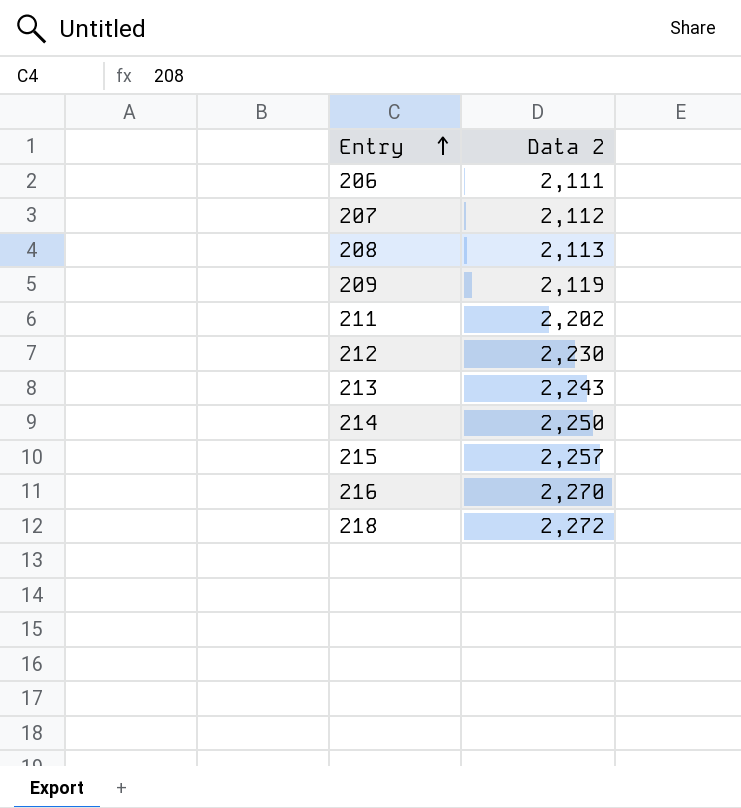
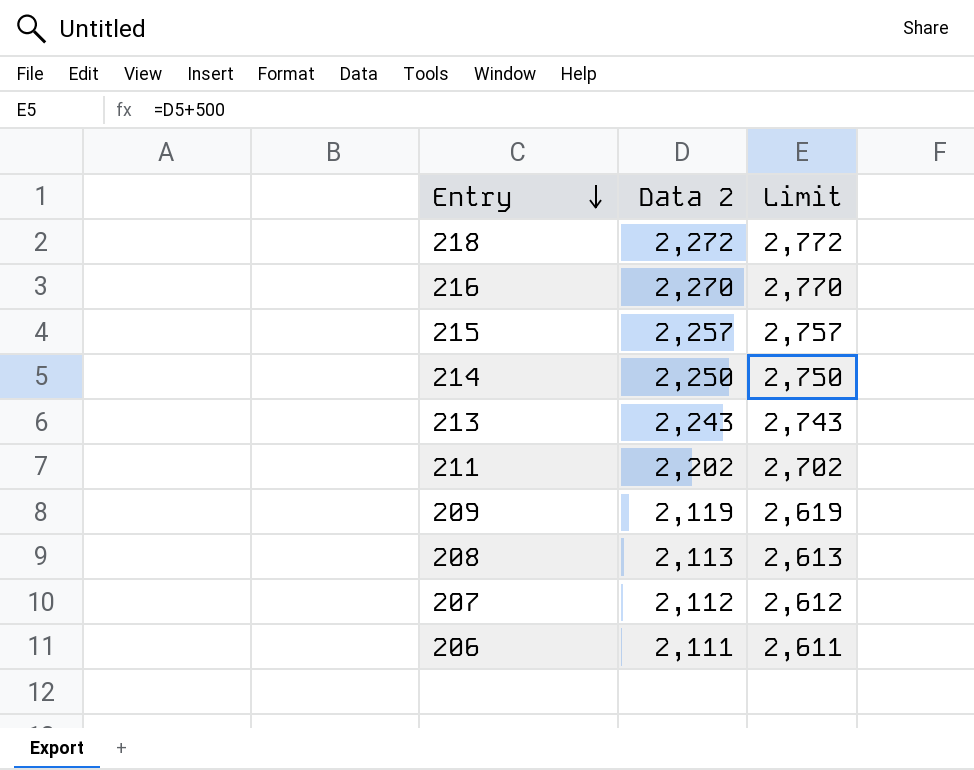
row order: Entry ascending -> Entry descending
column Limit | formula: none -> [Data 2] + 500
row 212: 2,230 -> none

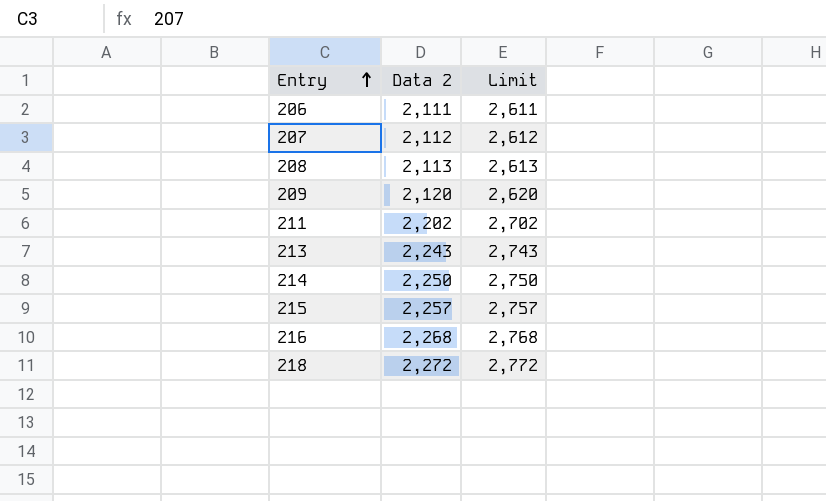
row order: Entry descending -> Entry ascending
209 | Data 2: 2,119 -> 2,120
209 | Limit: 2,619 -> 2,620
216 | Data 2: 2,270 -> 2,268
216 | Limit: 2,770 -> 2,768

